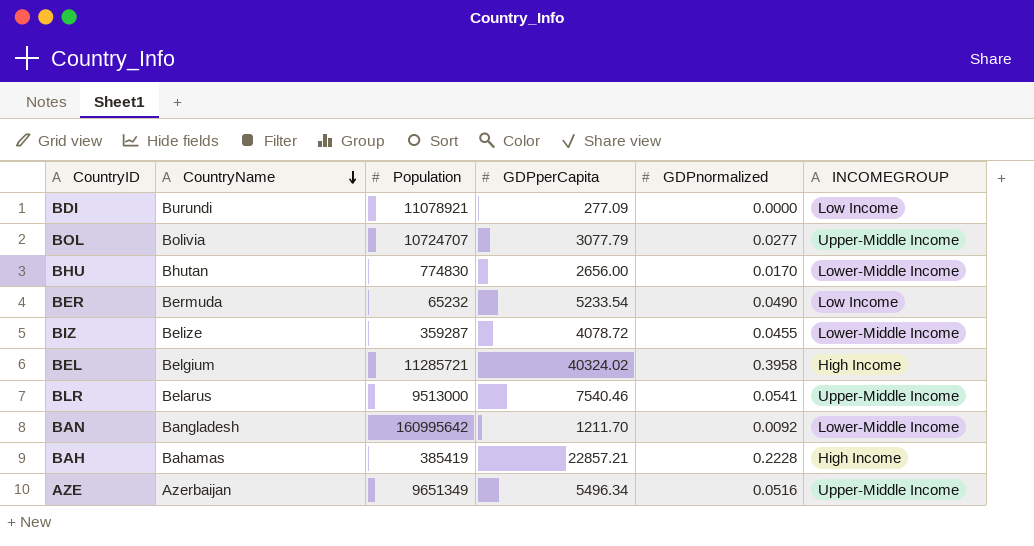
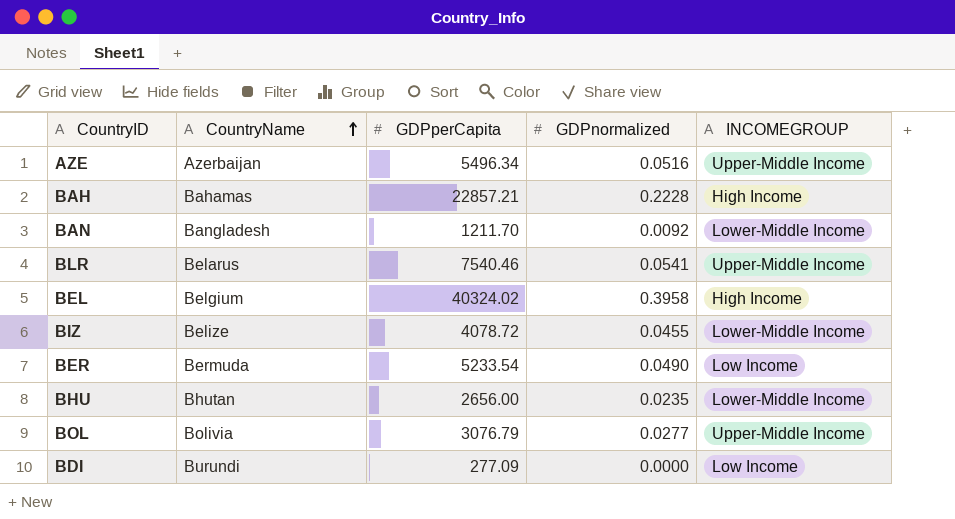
row order: CountryName descending -> CountryName ascending
column Population | position: 3 -> none
BHU | GDPnormalized: 0.0170 -> 0.0235
BOL | GDPperCapita: 3077.79 -> 3076.79

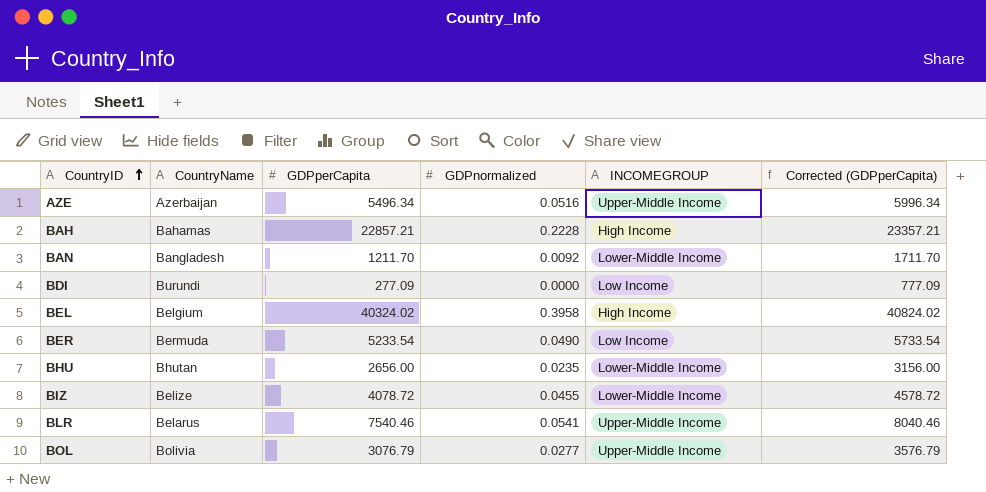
row order: CountryName ascending -> CountryID ascending
column Corrected (GDPperCapita) | formula: none -> [GDPperCapita] + 500

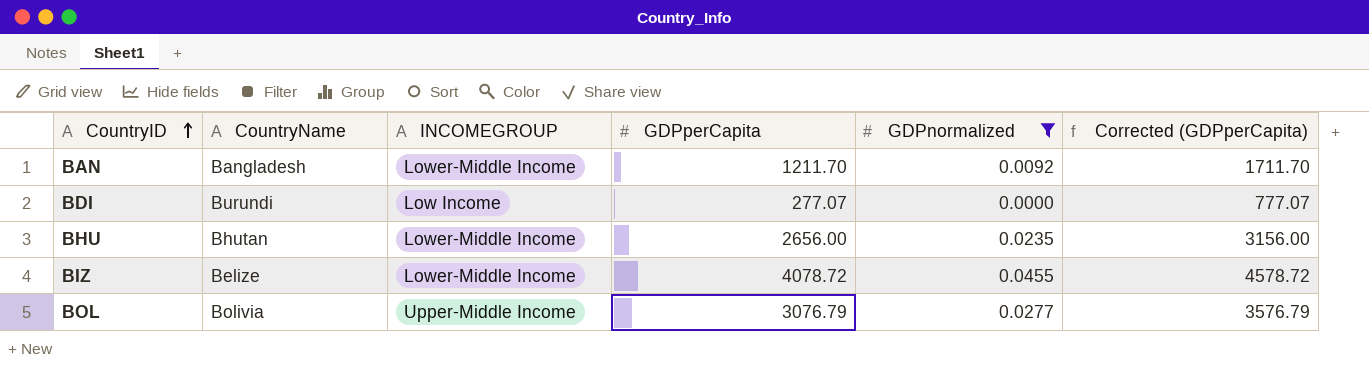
filter: none -> GDPnormalized <= 0.0455
column INCOMEGROUP | position: 5 -> 3
BDI | GDPperCapita: 277.09 -> 277.07
BDI | Corrected (GDPperCapita): 777.09 -> 777.07

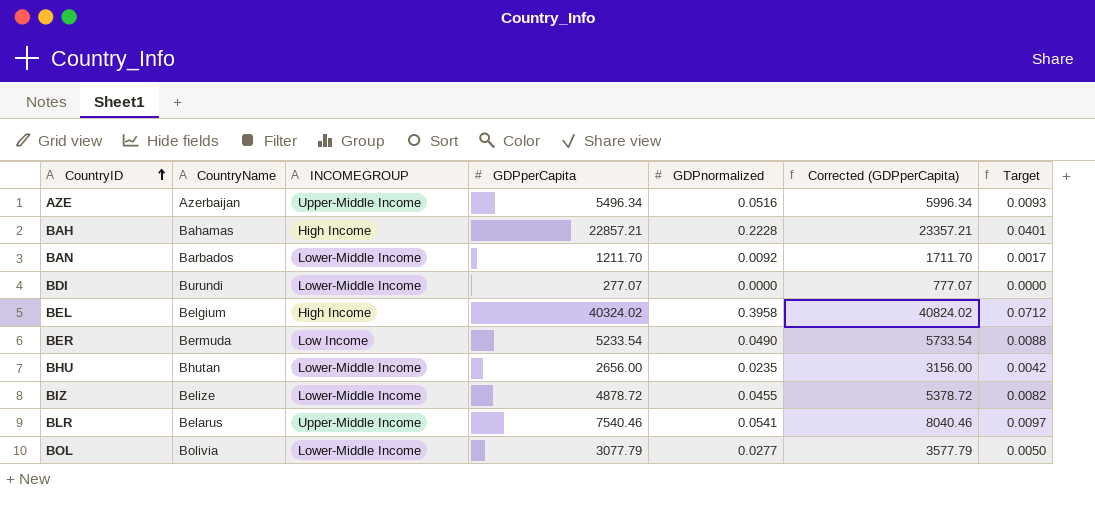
filter: GDPnormalized <= 0.0455 -> none
column Target | formula: none -> [GDPnormalized] * 0.18
BAN | CountryName: Bangladesh -> Barbados
BDI | INCOMEGROUP: Low Income -> Lower-Middle Income
BIZ | GDPperCapita: 4078.72 -> 4878.72
BIZ | Corrected (GDPperCapita): 4578.72 -> 5378.72
BOL | INCOMEGROUP: Upper-Middle Income -> Lower-Middle Income
BOL | GDPperCapita: 3076.79 -> 3077.79
BOL | Corrected (GDPperCapita): 3576.79 -> 3577.79

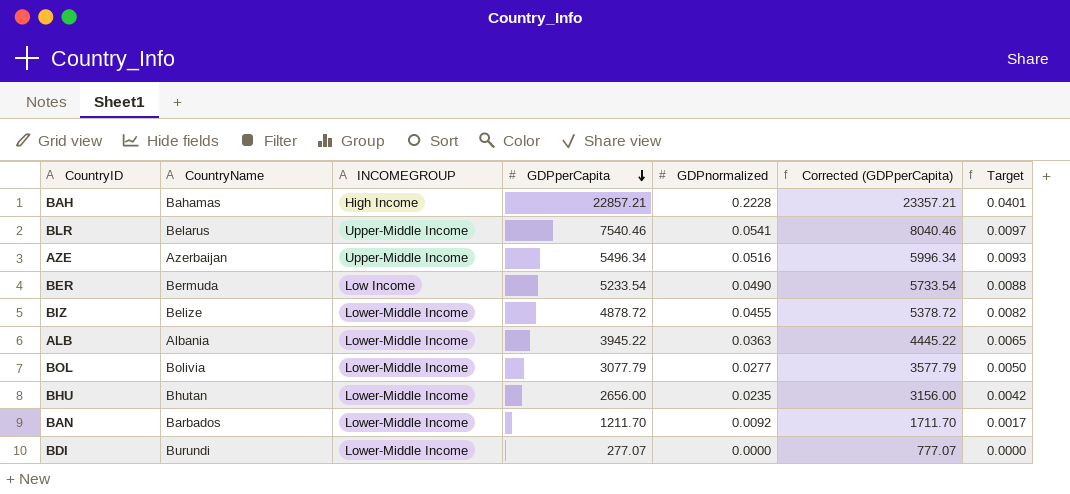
row order: CountryID ascending -> GDPperCapita descending
row BEL: Belgium | High Income | 40324.02 | 0.3958 | 40824.02 | 0.0712 -> none
row ALB: none -> Albania | Lower-Middle Income | 3945.22 | 0.0363 | 4445.22 | 0.0065

